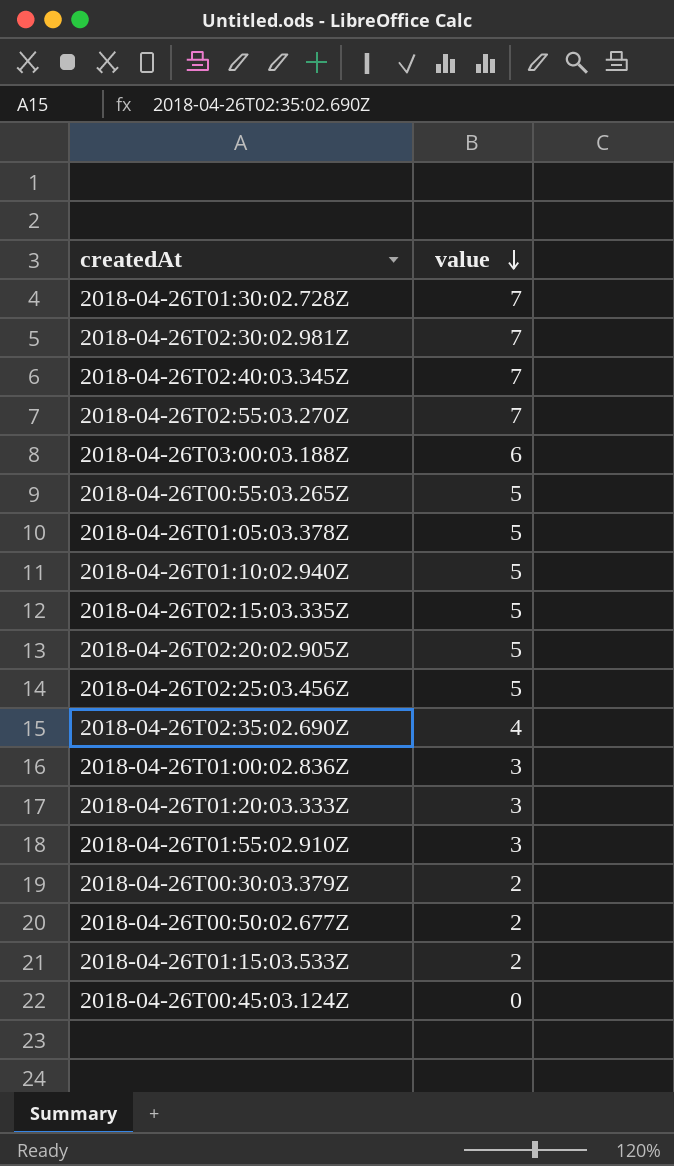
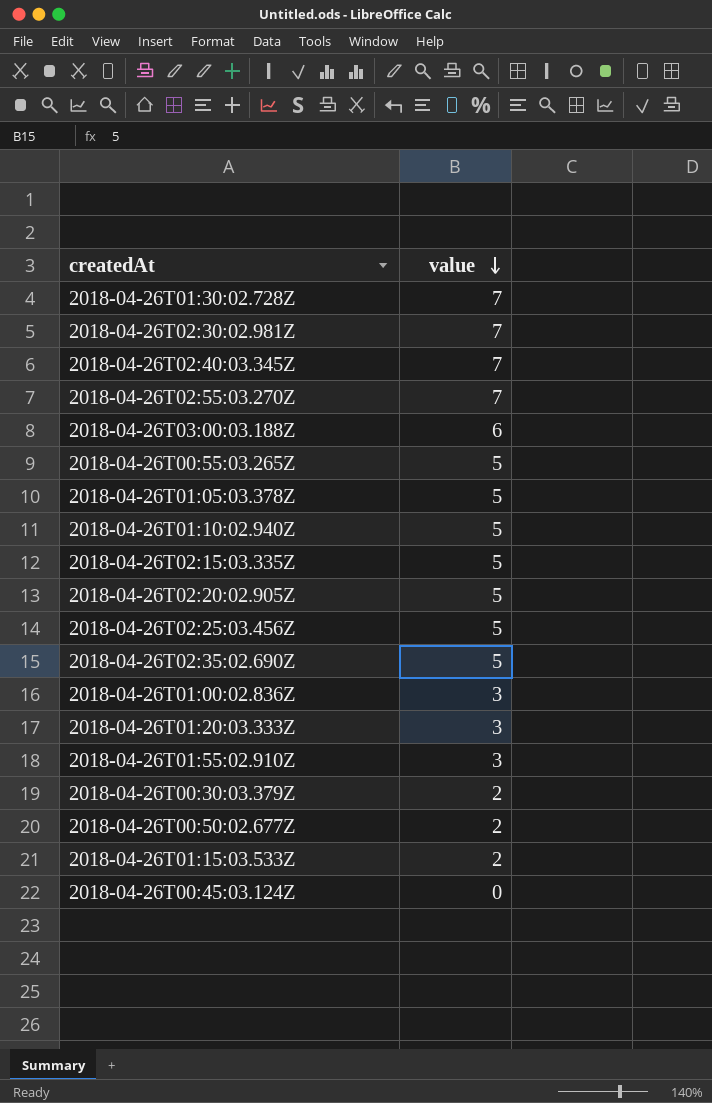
2018-04-26T02:35:02.690Z | value: 4 -> 5

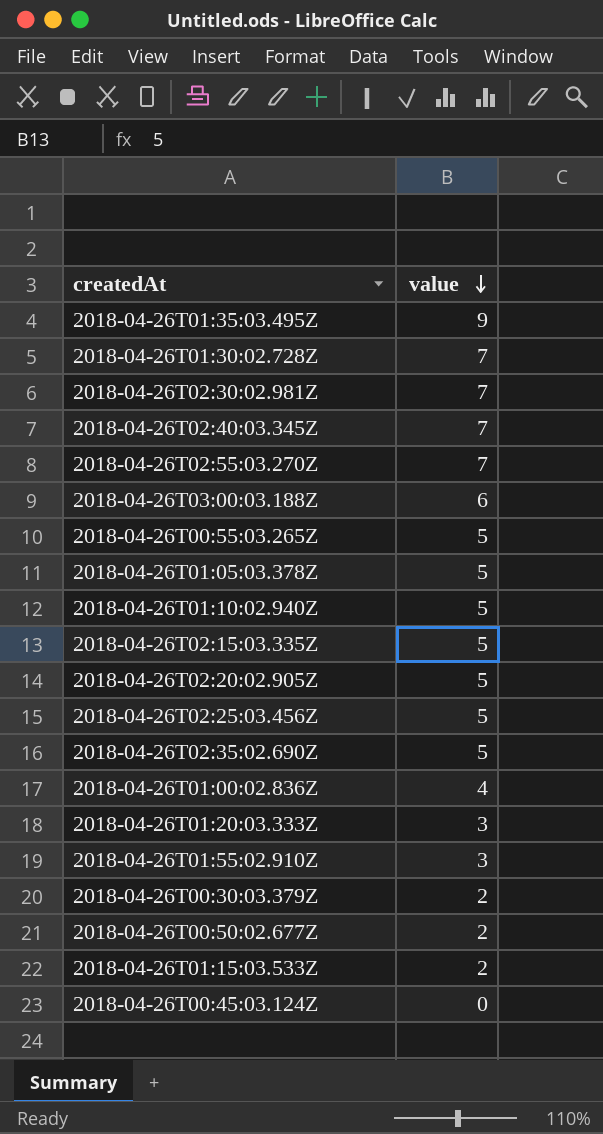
row 2018-04-26T01:35:03.495Z: none -> 9
2018-04-26T01:00:02.836Z | value: 3 -> 4

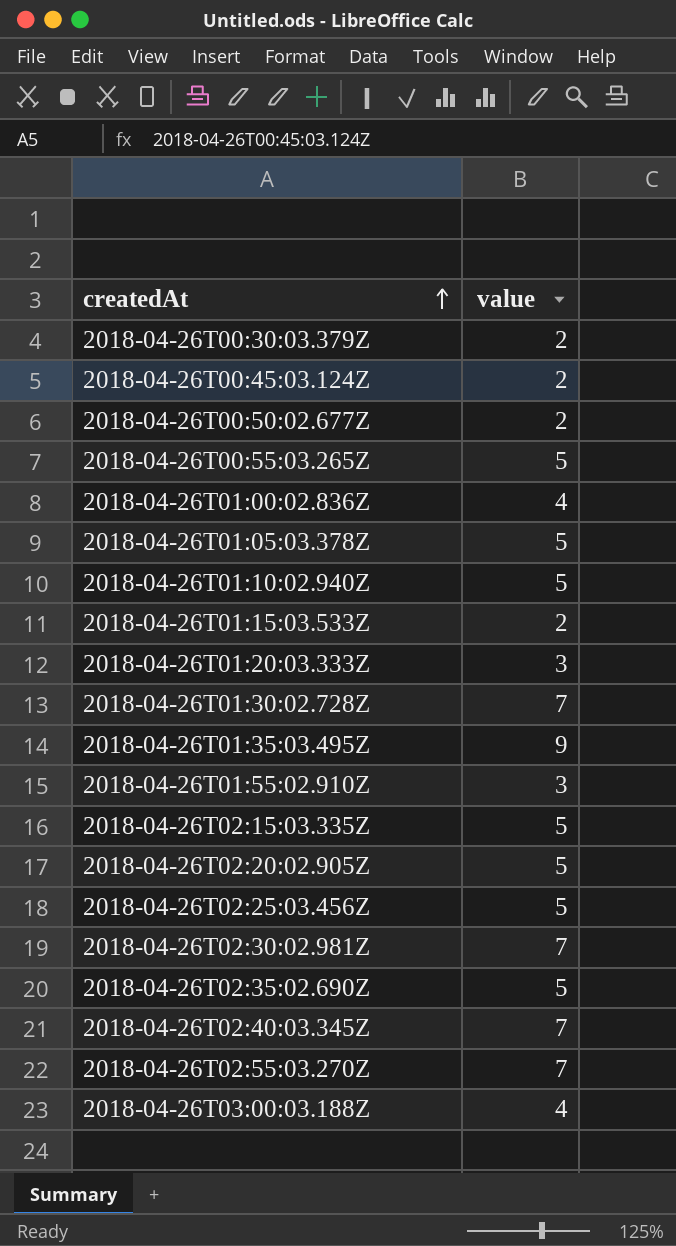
row order: value descending -> createdAt ascending
2018-04-26T00:45:03.124Z | value: 0 -> 2
2018-04-26T03:00:03.188Z | value: 6 -> 4

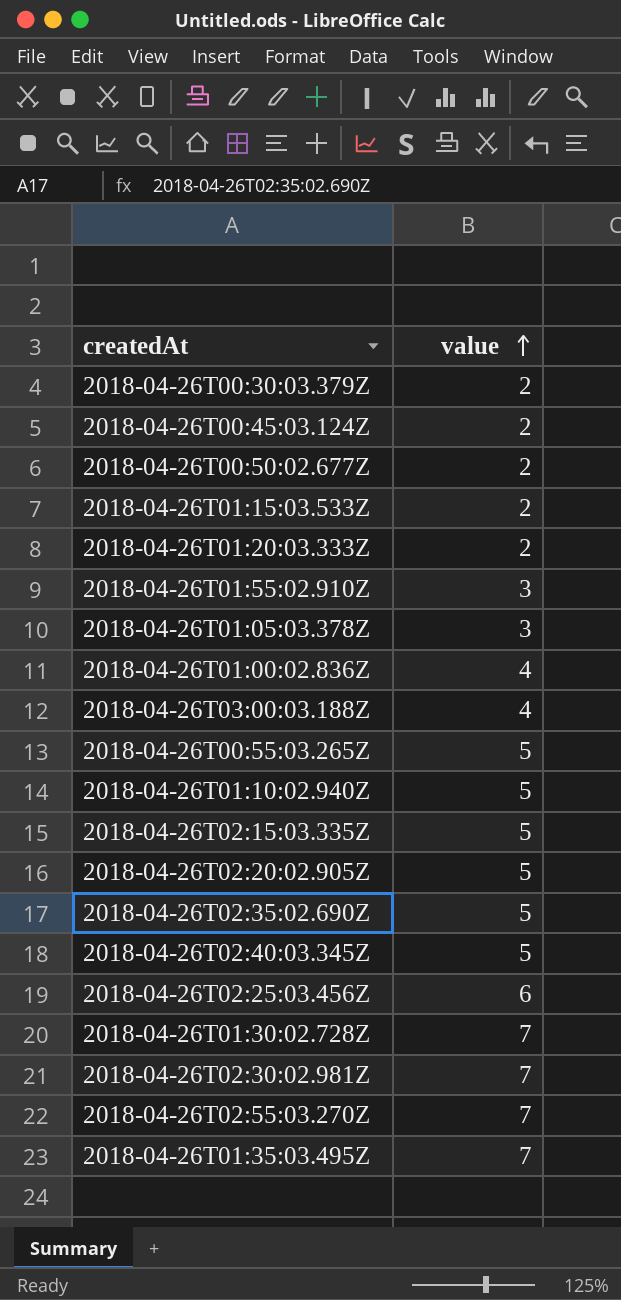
row order: createdAt ascending -> value ascending
2018-04-26T01:20:03.333Z | value: 3 -> 2
2018-04-26T01:05:03.378Z | value: 5 -> 3
2018-04-26T02:40:03.345Z | value: 7 -> 5
2018-04-26T02:25:03.456Z | value: 5 -> 6
2018-04-26T01:35:03.495Z | value: 9 -> 7

